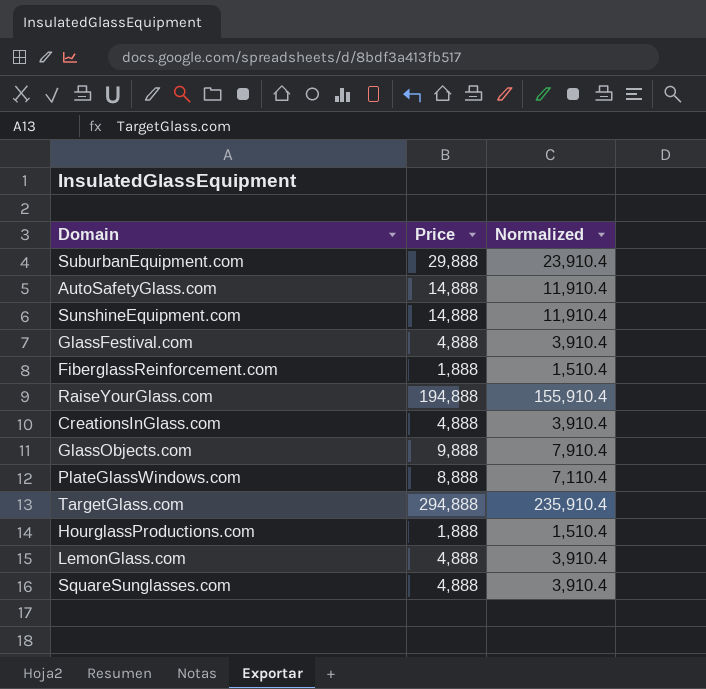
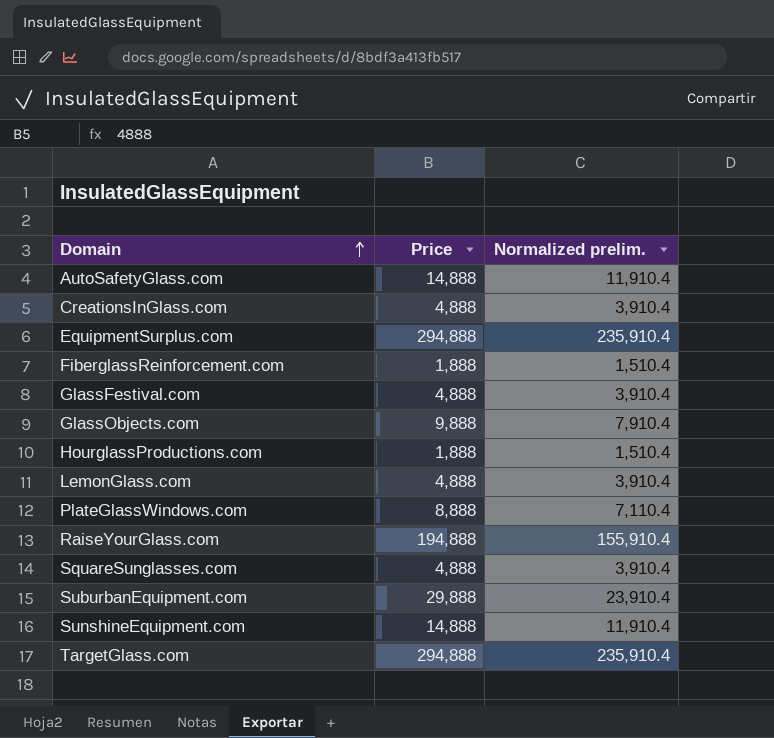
row order: none -> Domain ascending
column name: Normalized -> Normalized prelim.
row EquipmentSurplus.com: none -> 294,888 | 235,910.4

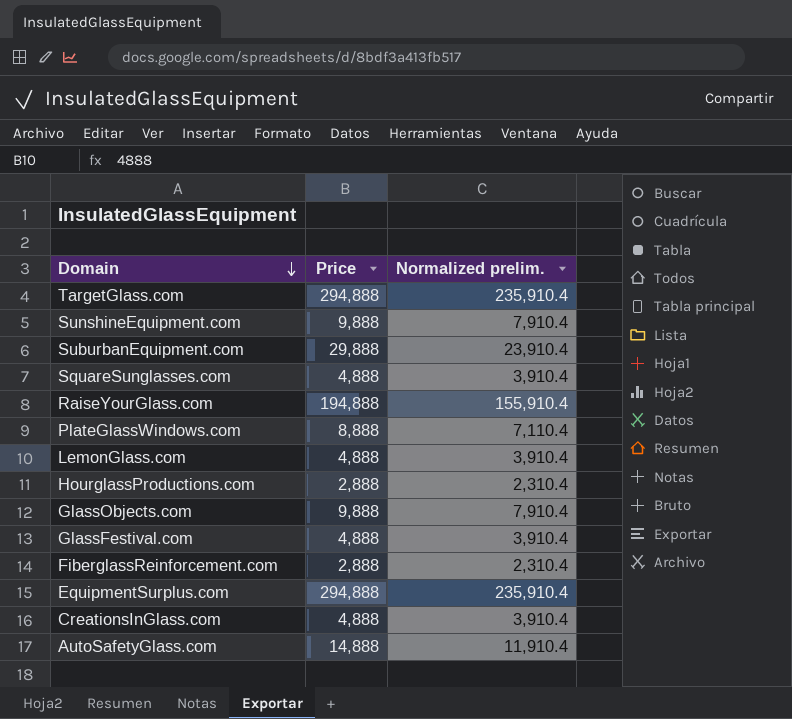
row order: Domain ascending -> Domain descending
SunshineEquipment.com | Price: 14,888 -> 9,888
SunshineEquipment.com | Normalized prelim.: 11,910.4 -> 7,910.4
HourglassProductions.com | Price: 1,888 -> 2,888
HourglassProductions.com | Normalized prelim.: 1,510.4 -> 2,310.4
FiberglassReinforcement.com | Price: 1,888 -> 2,888
FiberglassReinforcement.com | Normalized prelim.: 1,510.4 -> 2,310.4

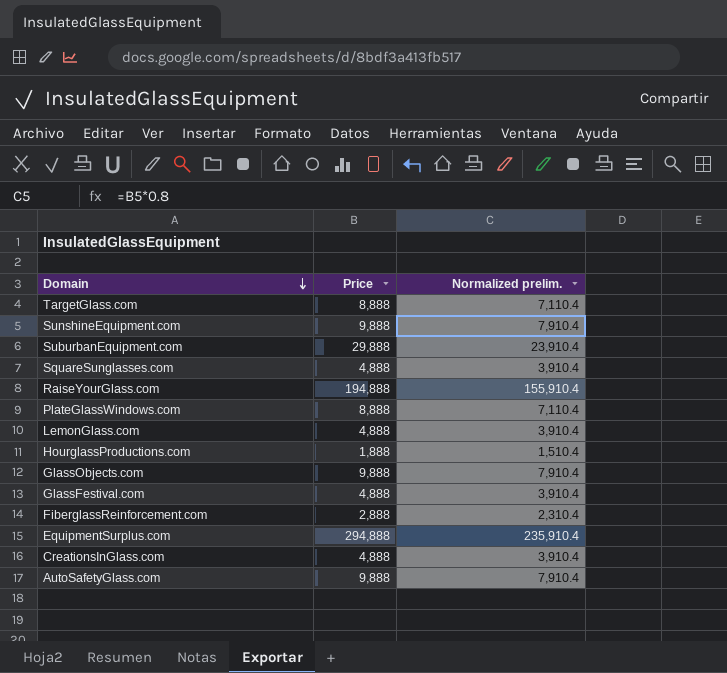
TargetGlass.com | Price: 294,888 -> 8,888
TargetGlass.com | Normalized prelim.: 235,910.4 -> 7,110.4
HourglassProductions.com | Price: 2,888 -> 1,888
HourglassProductions.com | Normalized prelim.: 2,310.4 -> 1,510.4
AutoSafetyGlass.com | Price: 14,888 -> 9,888
AutoSafetyGlass.com | Normalized prelim.: 11,910.4 -> 7,910.4

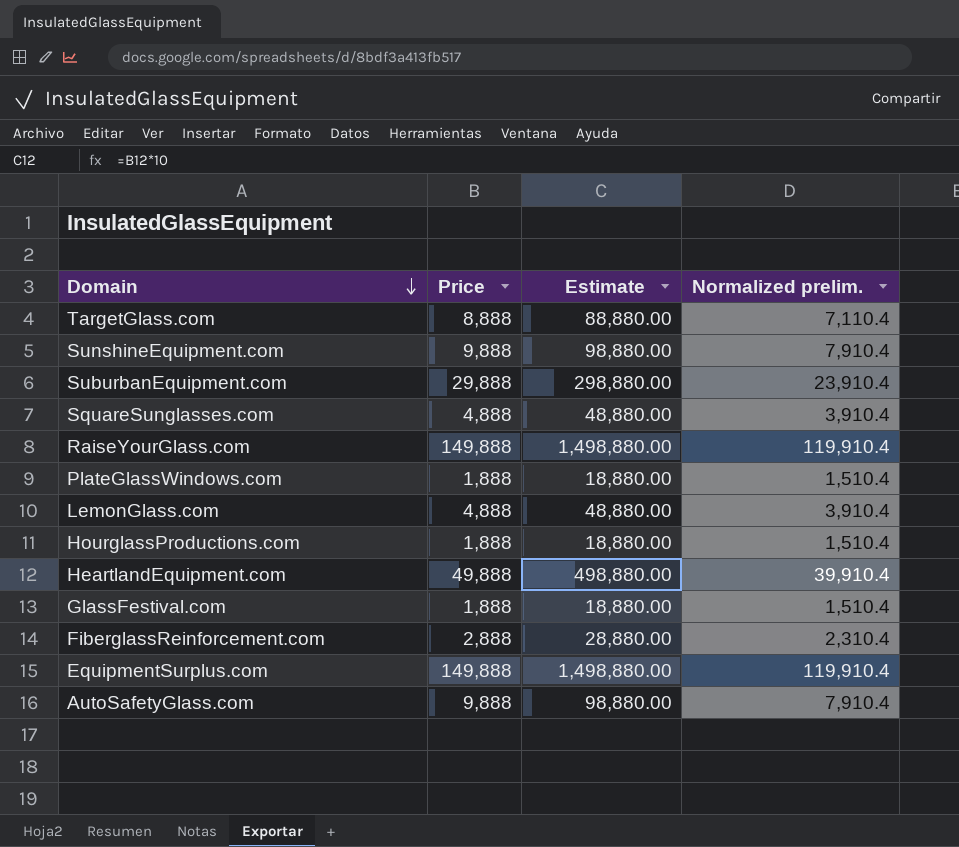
column Estimate | formula: none -> [Price] * 10
row GlassObjects.com: 9,888 | 7,910.4 -> none
row CreationsInGlass.com: 4,888 | 3,910.4 -> none
RaiseYourGlass.com | Price: 194,888 -> 149,888
RaiseYourGlass.com | Normalized prelim.: 155,910.4 -> 119,910.4
PlateGlassWindows.com | Price: 8,888 -> 1,888
PlateGlassWindows.com | Normalized prelim.: 7,110.4 -> 1,510.4
row HeartlandEquipment.com: none -> 49,888 | 498,880.00 | 39,910.4
GlassFestival.com | Price: 4,888 -> 1,888
GlassFestival.com | Normalized prelim.: 3,910.4 -> 1,510.4
EquipmentSurplus.com | Price: 294,888 -> 149,888
EquipmentSurplus.com | Normalized prelim.: 235,910.4 -> 119,910.4

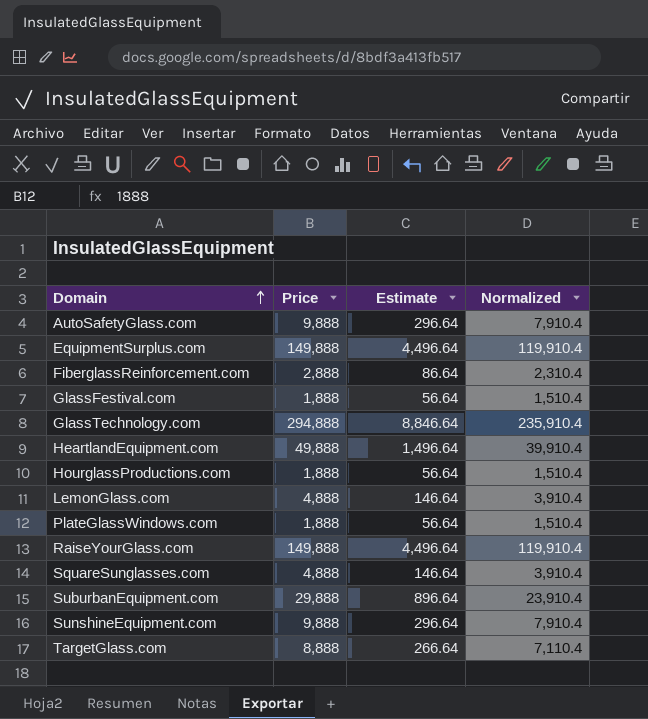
row order: Domain descending -> Domain ascending
column Estimate | formula: [Price] * 10 -> [Price] * 0.03
column name: Normalized prelim. -> Normalized
row GlassTechnology.com: none -> 294,888 | 8,846.64 | 235,910.4

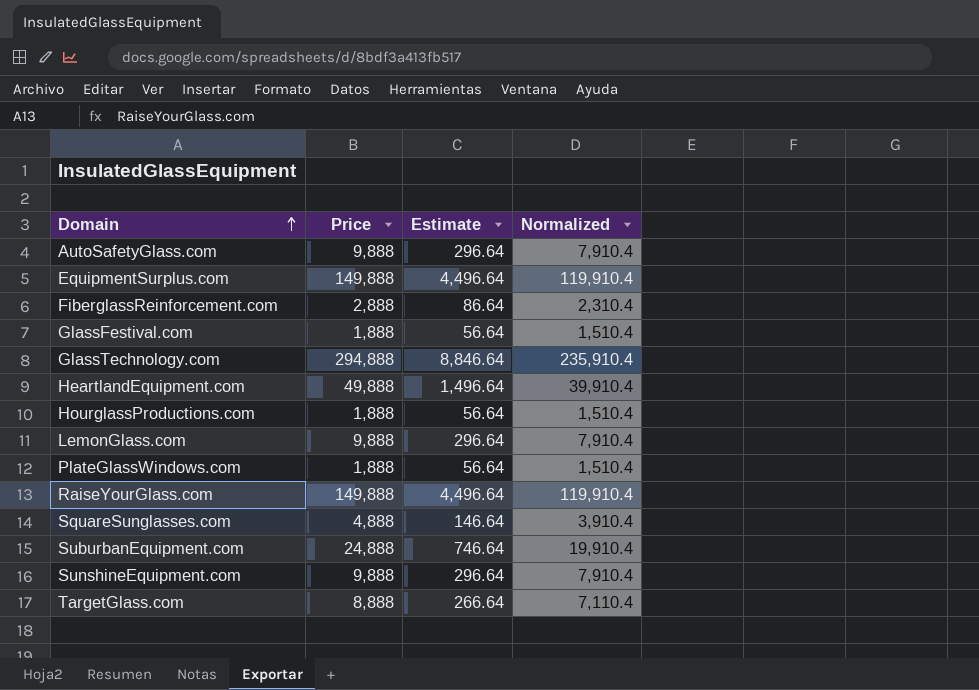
LemonGlass.com | Price: 4,888 -> 9,888
LemonGlass.com | Estimate: 146.64 -> 296.64
LemonGlass.com | Normalized: 3,910.4 -> 7,910.4
SuburbanEquipment.com | Price: 29,888 -> 24,888
SuburbanEquipment.com | Estimate: 896.64 -> 746.64
SuburbanEquipment.com | Normalized: 23,910.4 -> 19,910.4

